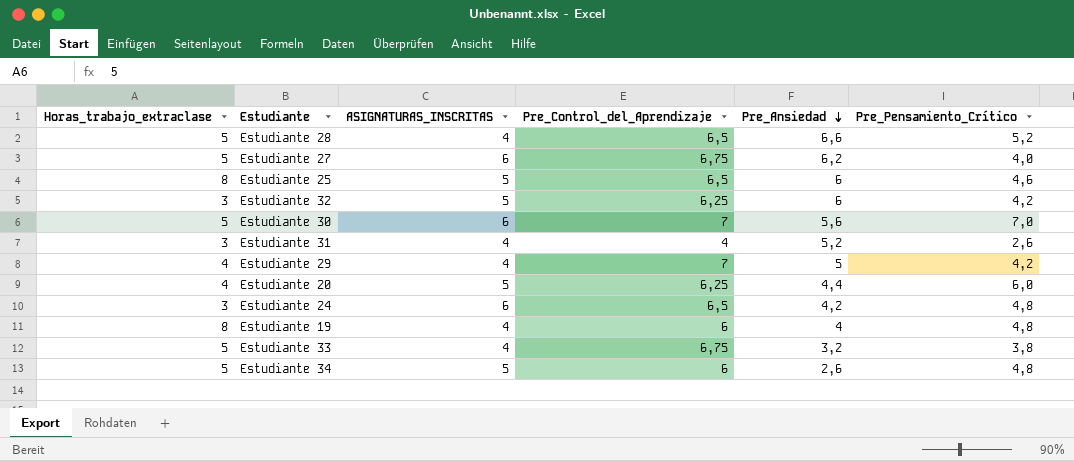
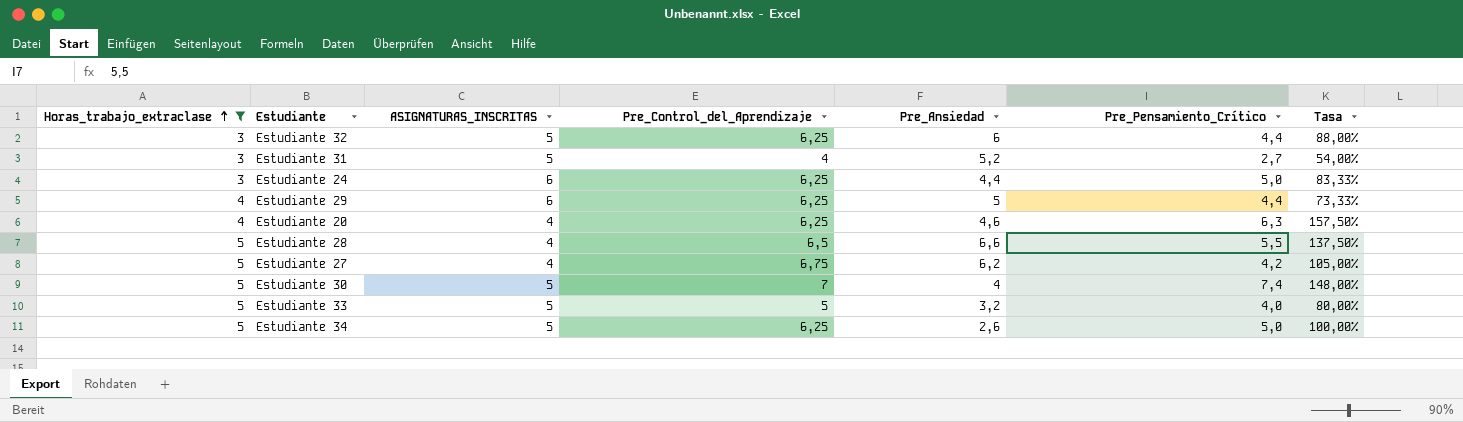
filter: none -> Horas_trabajo_extraclase != 8
row order: Pre_Ansiedad descending -> Horas_trabajo_extraclase ascending
column Tasa | formula: none -> [Pre_Pensamiento_Crítico] / [ASIGNATURAS_INSCRITAS]
Estudiante 32 | Pre_Pensamiento_Crítico: 4,2 -> 4,4
Estudiante 31 | ASIGNATURAS_INSCRITAS: 4 -> 5
Estudiante 31 | Pre_Pensamiento_Crítico: 2,6 -> 2,7
Estudiante 24 | Pre_Control_del_Aprendizaje: 6,5 -> 6,25
Estudiante 24 | Pre_Ansiedad: 4,2 -> 4,4
Estudiante 24 | Pre_Pensamiento_Crítico: 4,8 -> 5,0
Estudiante 29 | ASIGNATURAS_INSCRITAS: 4 -> 6
Estudiante 29 | Pre_Control_del_Aprendizaje: 7 -> 6,25
Estudiante 29 | Pre_Pensamiento_Crítico: 4,2 -> 4,4
Estudiante 20 | ASIGNATURAS_INSCRITAS: 5 -> 4
Estudiante 20 | Pre_Ansiedad: 4,4 -> 4,6
Estudiante 20 | Pre_Pensamiento_Crítico: 6,0 -> 6,3
Estudiante 28 | Pre_Pensamiento_Crítico: 5,2 -> 5,5
Estudiante 27 | ASIGNATURAS_INSCRITAS: 6 -> 4
Estudiante 27 | Pre_Pensamiento_Crítico: 4,0 -> 4,2
Estudiante 30 | ASIGNATURAS_INSCRITAS: 6 -> 5
Estudiante 30 | Pre_Ansiedad: 5,6 -> 4
Estudiante 30 | Pre_Pensamiento_Crítico: 7,0 -> 7,4
Estudiante 33 | ASIGNATURAS_INSCRITAS: 4 -> 5
Estudiante 33 | Pre_Control_del_Aprendizaje: 6,75 -> 5
Estudiante 33 | Pre_Pensamiento_Crítico: 3,8 -> 4,0
Estudiante 34 | Pre_Control_del_Aprendizaje: 6 -> 6,25
Estudiante 34 | Pre_Pensamiento_Crítico: 4,8 -> 5,0

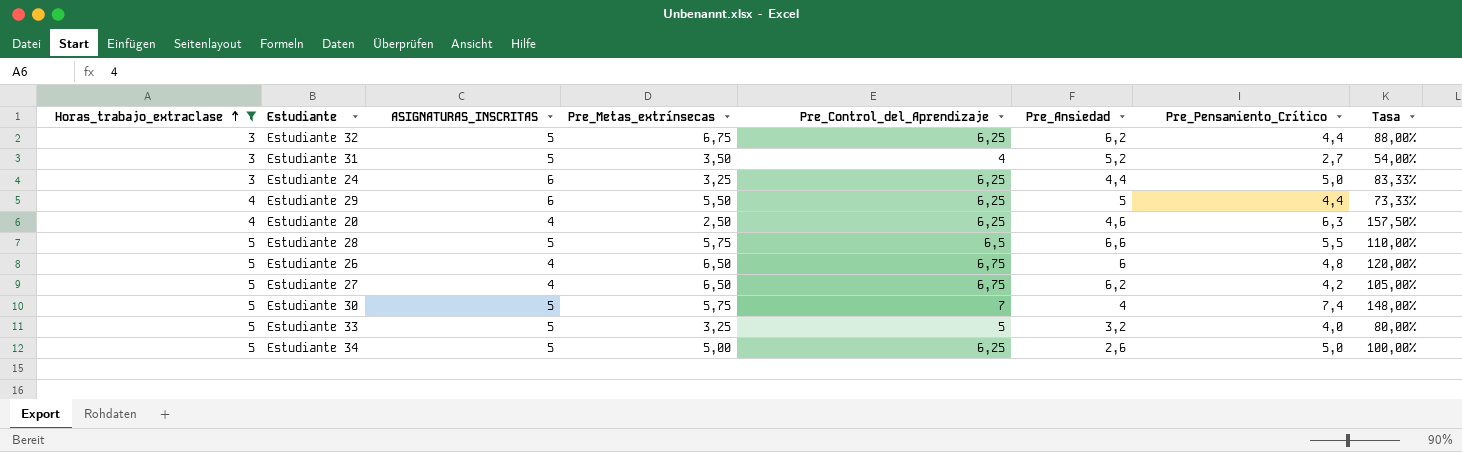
column Pre_Metas_extrínsecas | position: none -> 4
Estudiante 32 | Pre_Ansiedad: 6 -> 6,2
Estudiante 28 | ASIGNATURAS_INSCRITAS: 4 -> 5
Estudiante 28 | Tasa: 137,50% -> 110,00%
row Estudiante 26: none -> 5 | 4 | 6,50 | 6,75 | 6 | 4,8 | 120,00%

